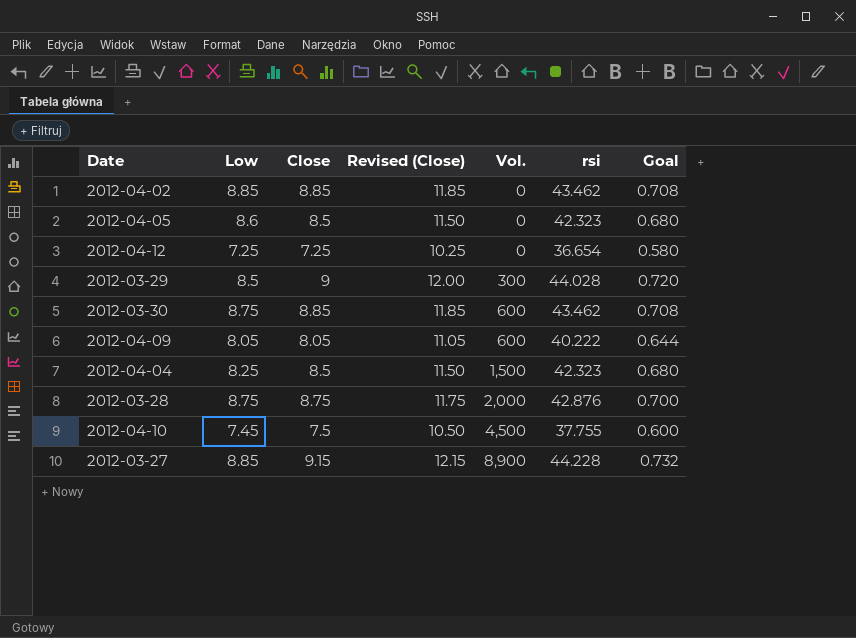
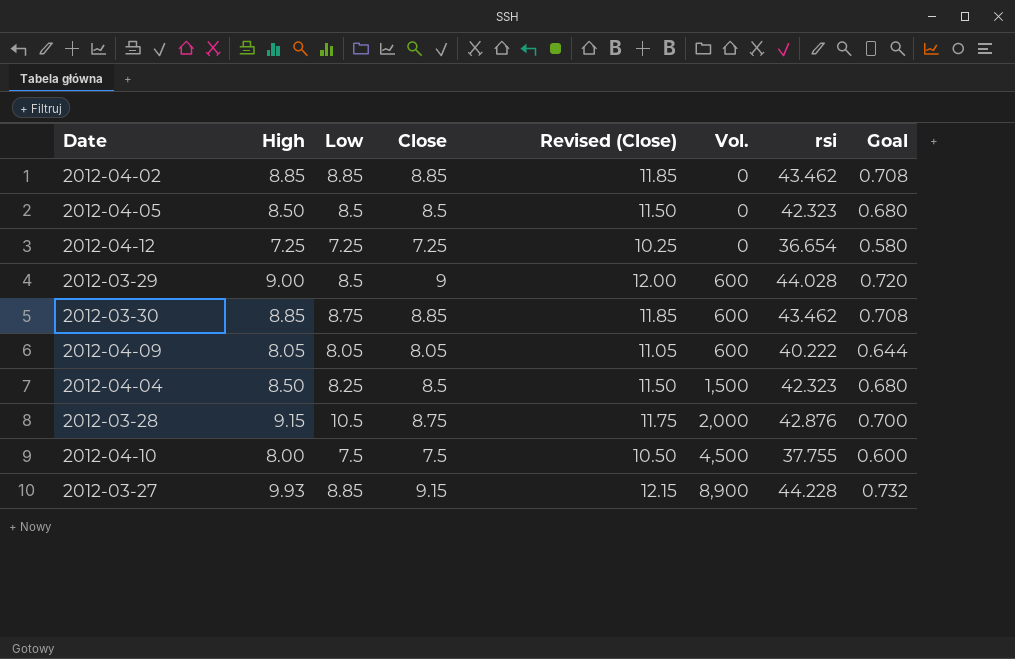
column High | position: none -> 2
2012-04-05 | Low: 8.6 -> 8.5
2012-03-29 | Vol.: 300 -> 600
2012-03-28 | Low: 8.75 -> 10.5
2012-04-10 | Low: 7.45 -> 7.5

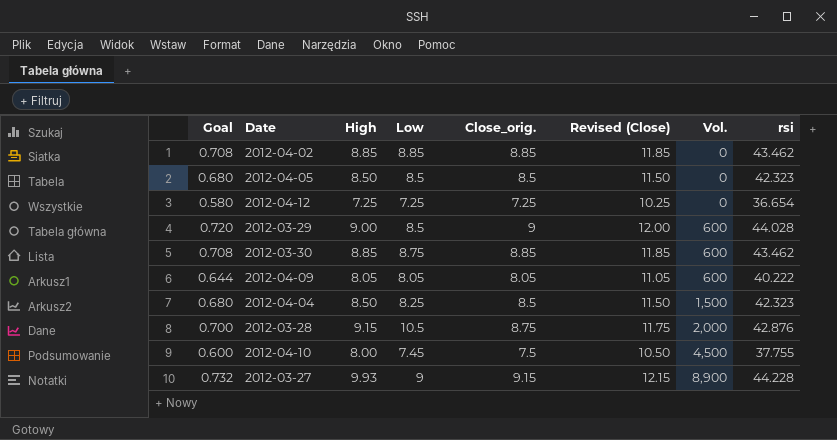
column Goal | position: 8 -> 1
column name: Close -> Close_orig.
2012-04-10 | Low: 7.5 -> 7.45
2012-03-27 | Low: 8.85 -> 9

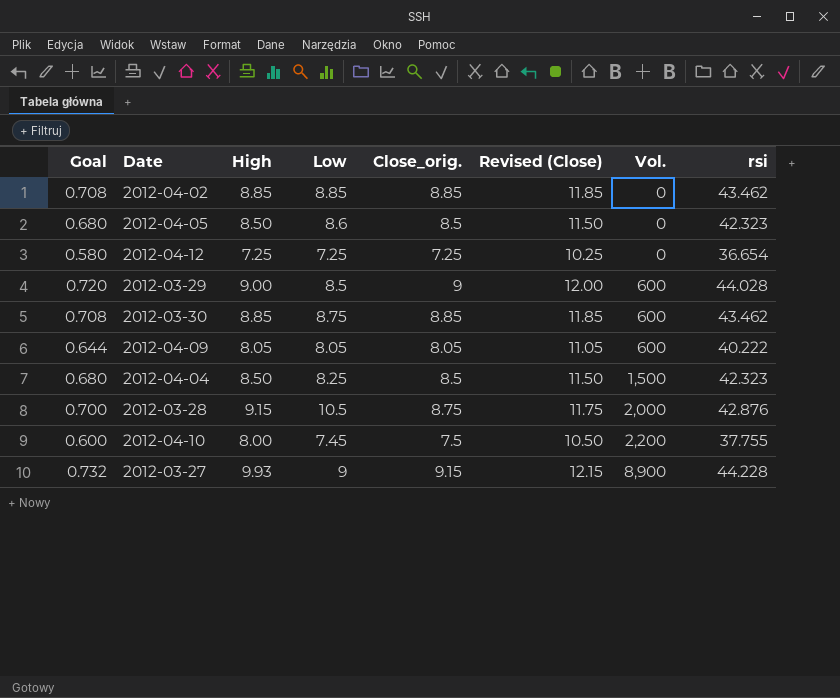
2012-04-05 | Low: 8.5 -> 8.6
2012-04-10 | Vol.: 4,500 -> 2,200

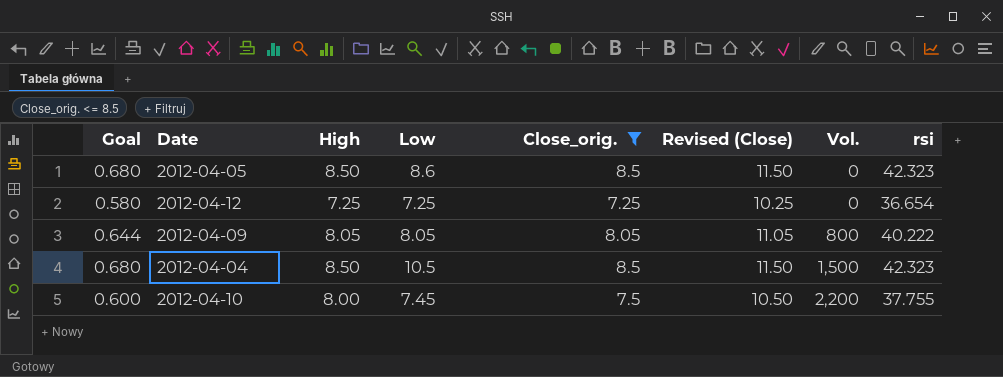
filter: none -> Close_orig. <= 8.5
2012-04-09 | Vol.: 600 -> 800
2012-04-04 | Low: 8.25 -> 10.5

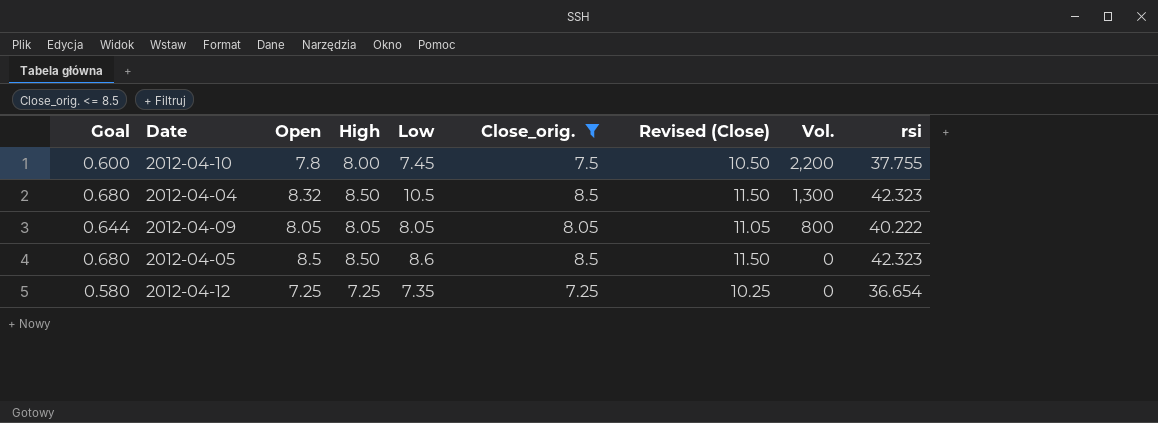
row order: Vol. ascending -> Vol. descending
column Open | position: none -> 3
2012-04-04 | Vol.: 1,500 -> 1,300
2012-04-12 | Low: 7.25 -> 7.35

